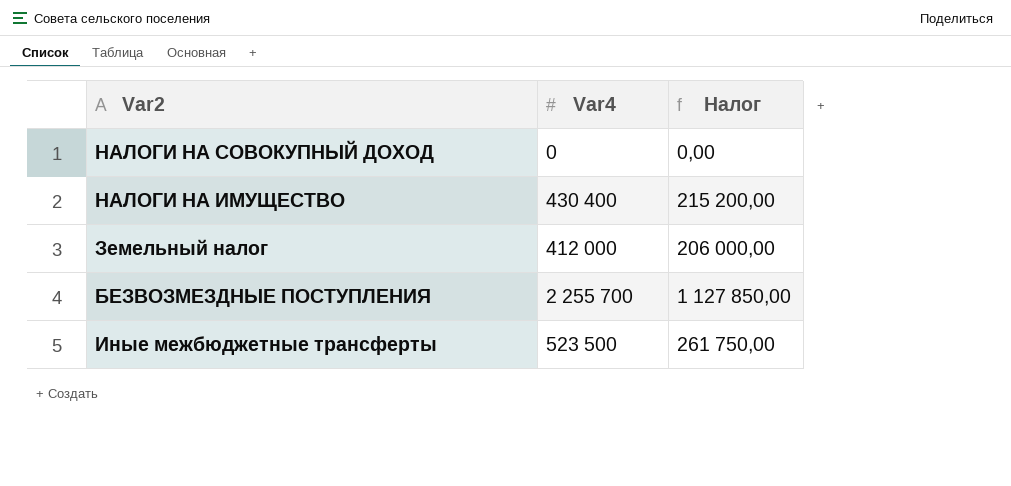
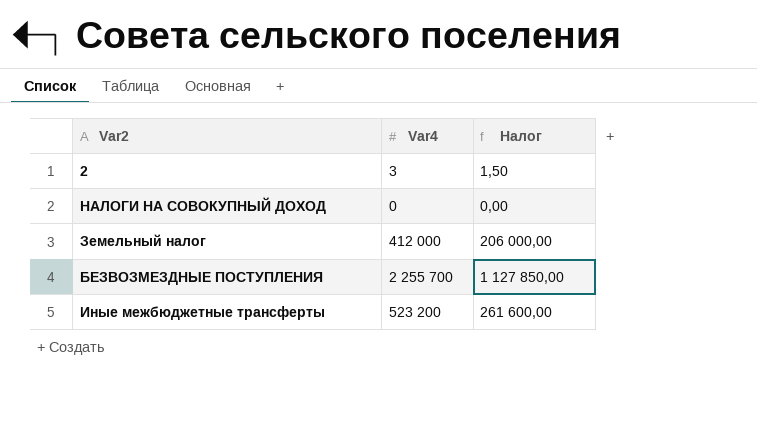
row НАЛОГИ НА ИМУЩЕСТВО: 430 400 | 215 200,00 -> none
row 2: none -> 3 | 1,50
Иные межбюджетные трансферты | Var4: 523 500 -> 523 200
Иные межбюджетные трансферты | Налог: 261 750,00 -> 261 600,00

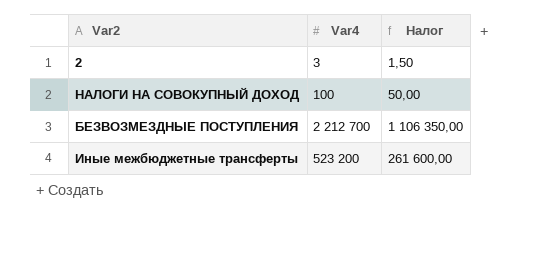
row Земельный налог: 412 000 | 206 000,00 -> none
НАЛОГИ НА СОВОКУПНЫЙ ДОХОД | Var4: 0 -> 100
НАЛОГИ НА СОВОКУПНЫЙ ДОХОД | Налог: 0,00 -> 50,00
БЕЗВОЗМЕЗДНЫЕ ПОСТУПЛЕНИЯ | Var4: 2 255 700 -> 2 212 700
БЕЗВОЗМЕЗДНЫЕ ПОСТУПЛЕНИЯ | Налог: 1 127 850,00 -> 1 106 350,00

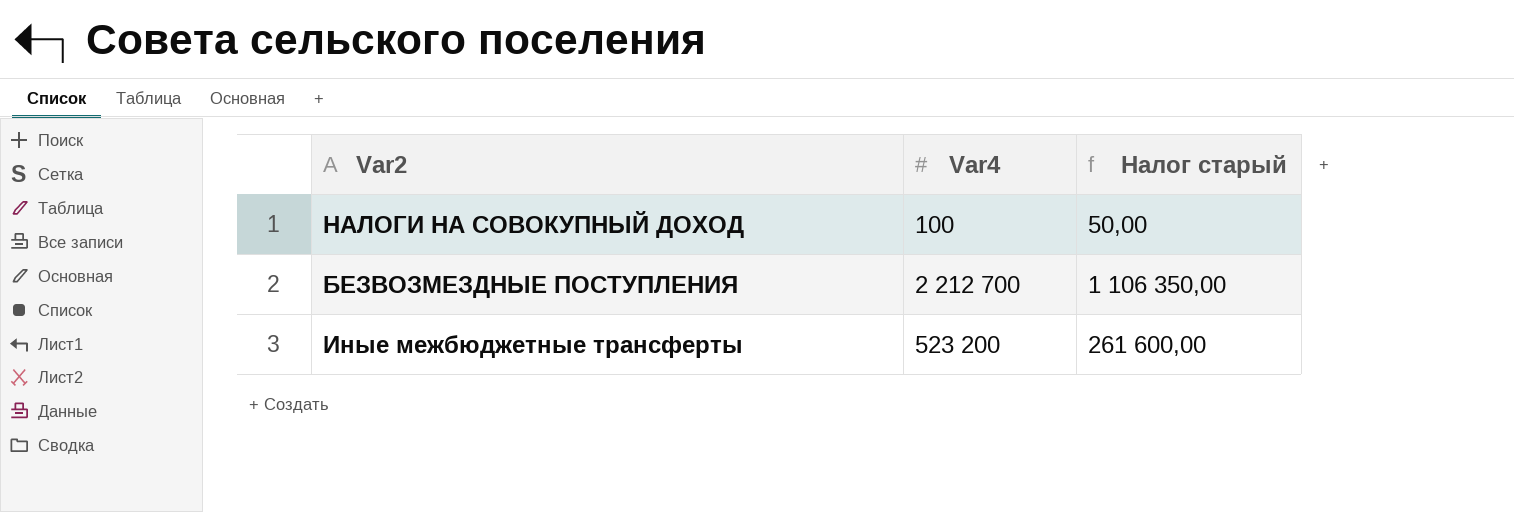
column name: Налог -> Налог старый
row 2: 3 | 1,50 -> none

